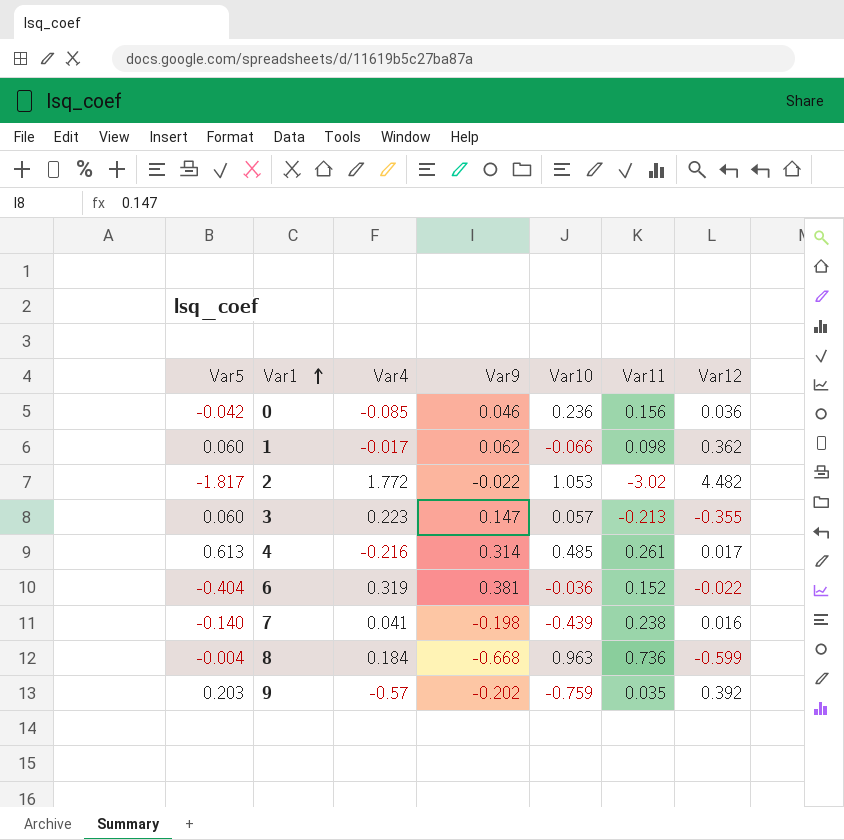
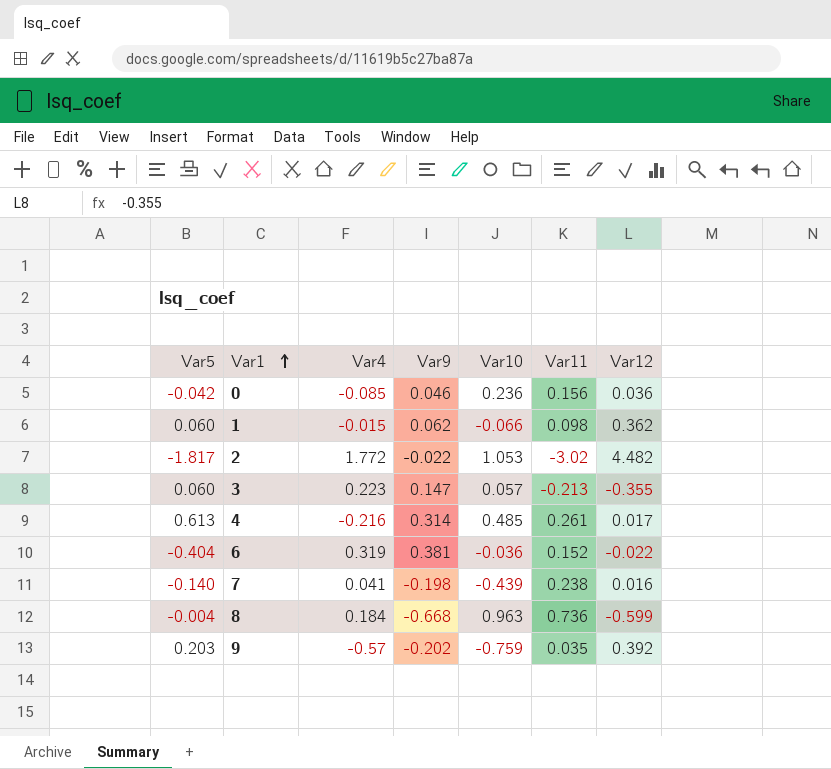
1 | Var4: -0.017 -> -0.015

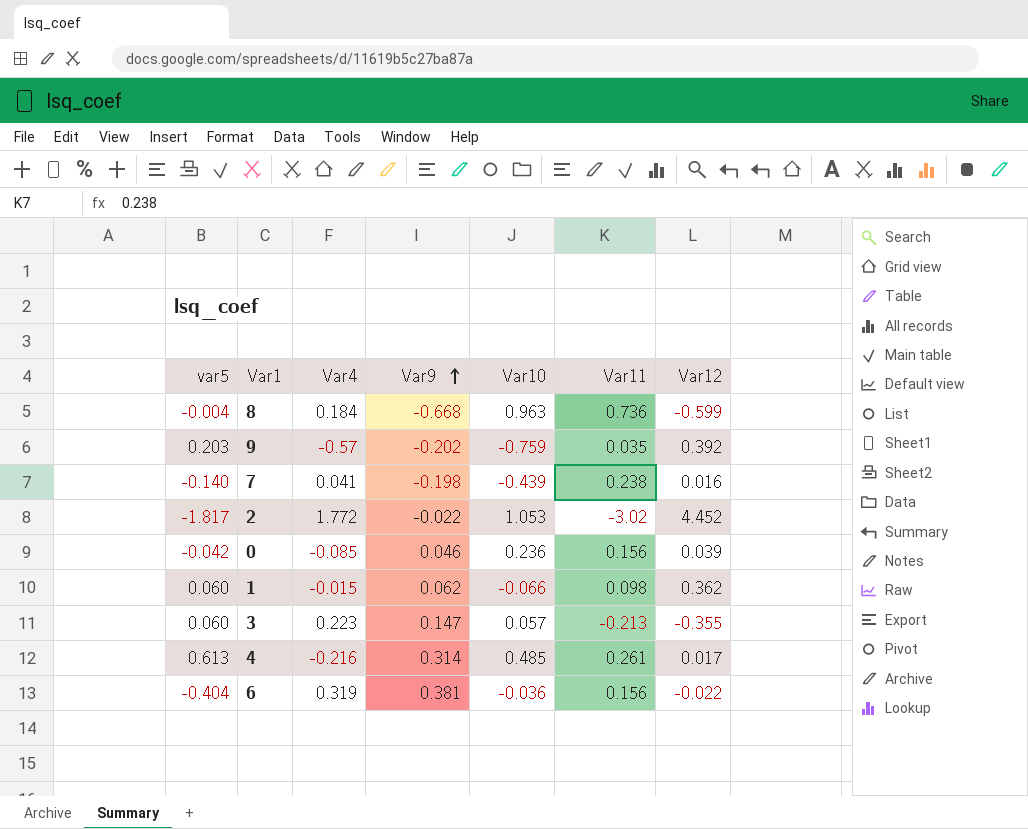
row order: Var1 ascending -> Var9 ascending
column name: Var5 -> var5
2 | Var12: 4.482 -> 4.452
0 | Var12: 0.036 -> 0.039
6 | Var11: 0.152 -> 0.156

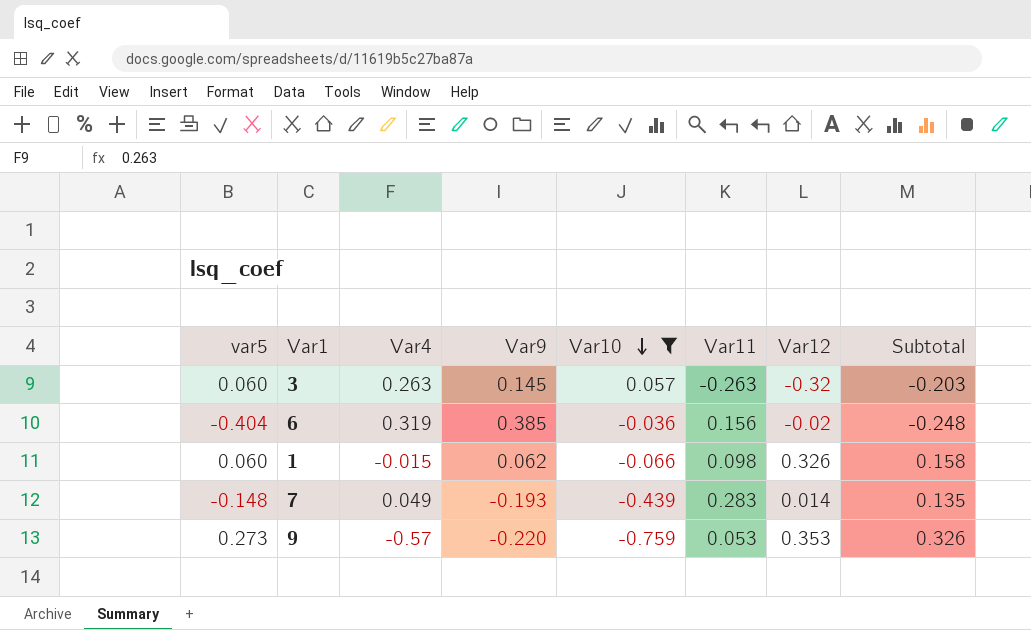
filter: none -> Var10 <= 0.057
row order: Var9 ascending -> Var10 descending
column Subtotal | formula: none -> [var5] + [Var11]
3 | Var4: 0.223 -> 0.263
3 | Var9: 0.147 -> 0.145
3 | Var11: -0.213 -> -0.263
3 | Var12: -0.355 -> -0.32
6 | Var9: 0.381 -> 0.385
6 | Var12: -0.022 -> -0.02
1 | Var12: 0.362 -> 0.326
7 | var5: -0.140 -> -0.148
7 | Var4: 0.041 -> 0.049
7 | Var9: -0.198 -> -0.193
7 | Var11: 0.238 -> 0.283
7 | Var12: 0.016 -> 0.014
9 | var5: 0.203 -> 0.273
9 | Var9: -0.202 -> -0.220
9 | Var11: 0.035 -> 0.053
9 | Var12: 0.392 -> 0.353

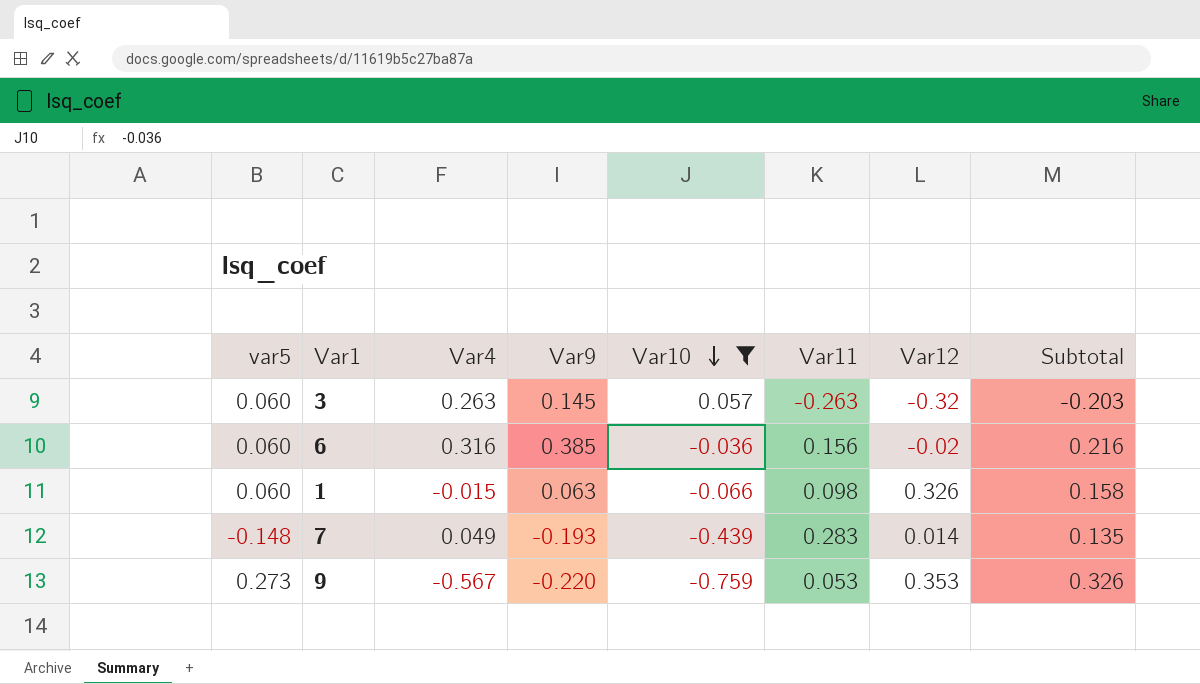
6 | var5: -0.404 -> 0.060
6 | Var4: 0.319 -> 0.316
6 | Subtotal: -0.248 -> 0.216
1 | Var9: 0.062 -> 0.063
9 | Var4: -0.57 -> -0.567

